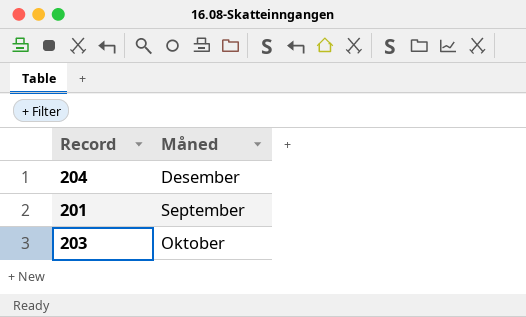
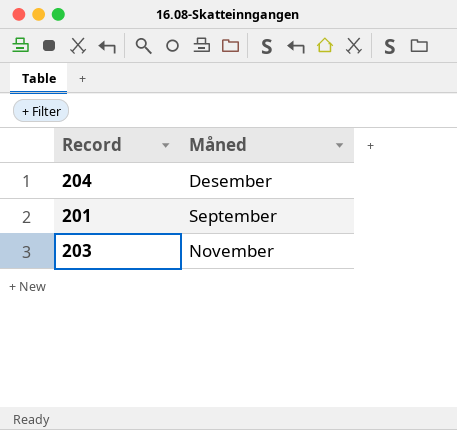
203 | Måned: Oktober -> November

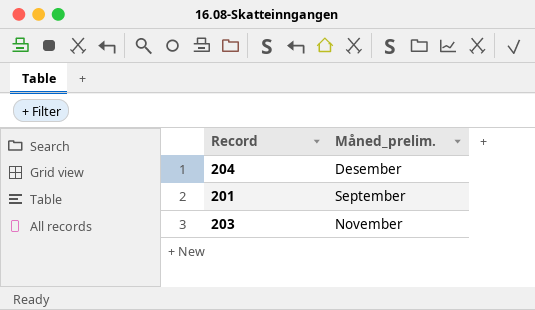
column name: Måned -> Måned_prelim.

